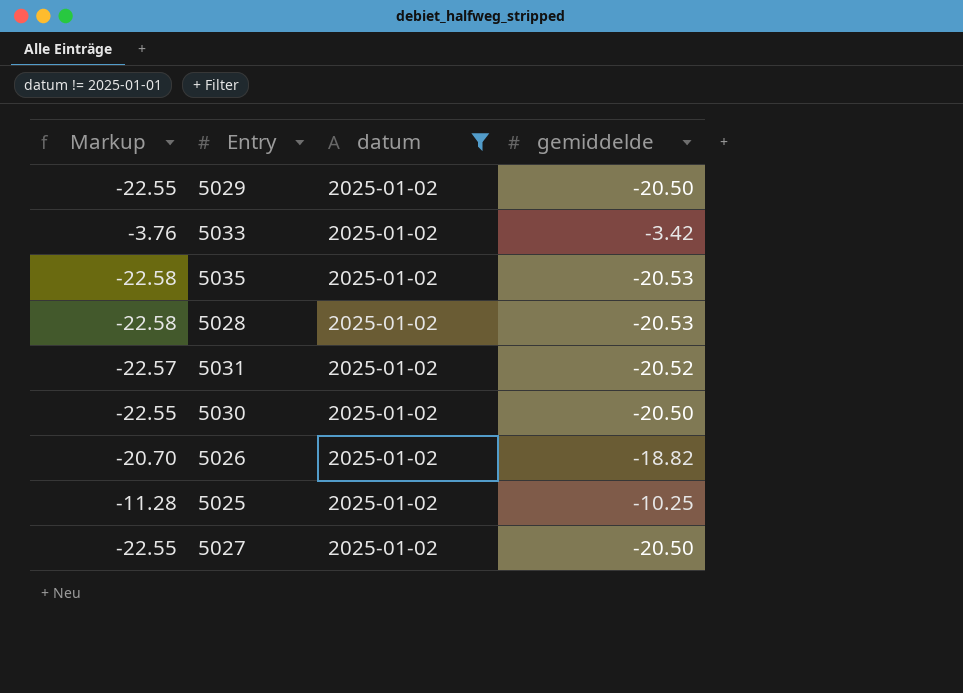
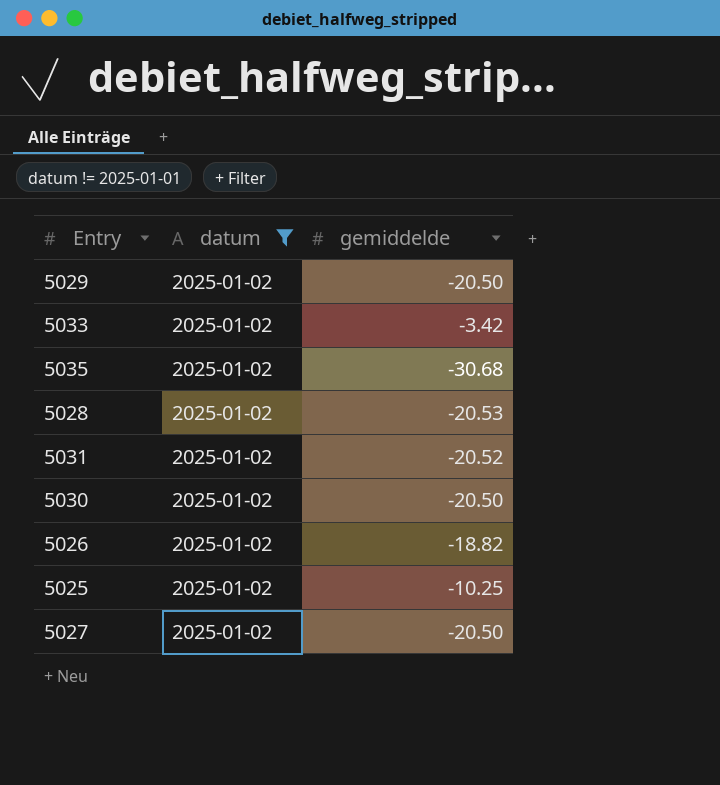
column Markup | formula: [gemiddelde] * 1.1 -> none
5035 | gemiddelde: -20.53 -> -30.68

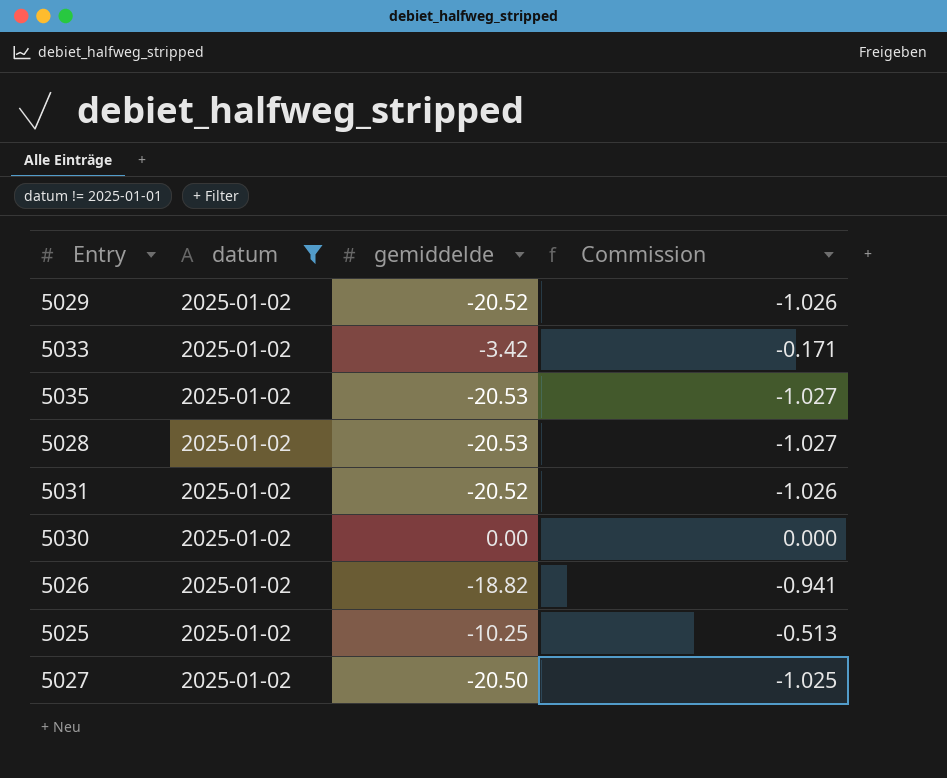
column Commission | formula: none -> [gemiddelde] * 0.05
5029 | gemiddelde: -20.50 -> -20.52
5035 | gemiddelde: -30.68 -> -20.53
5030 | gemiddelde: -20.50 -> 0.00

